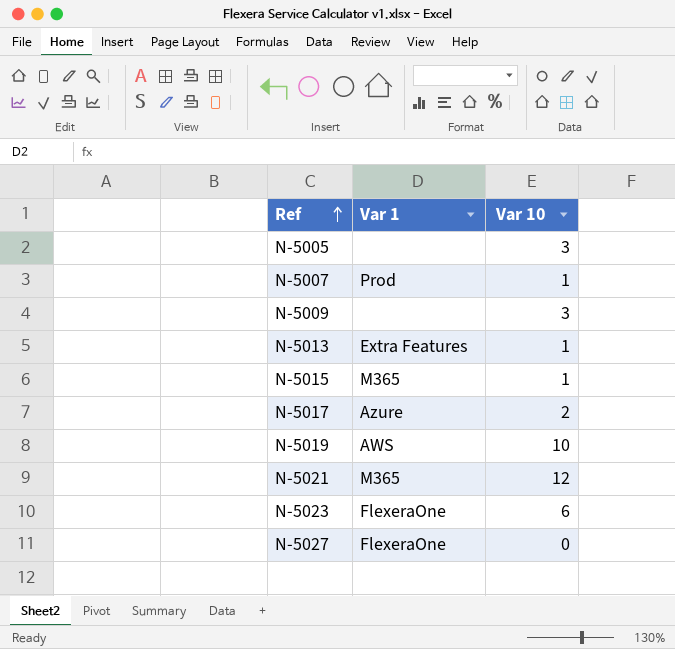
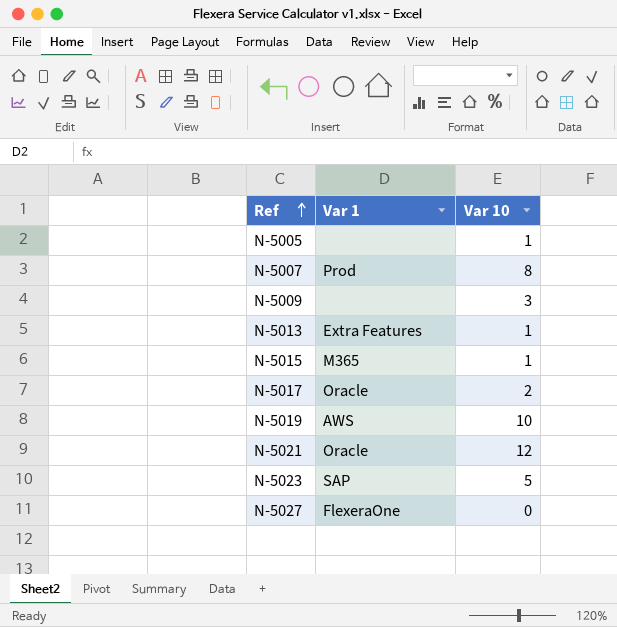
N-5005 | Var 10: 3 -> 1
N-5007 | Var 10: 1 -> 8
N-5017 | Var 1: Azure -> Oracle
N-5021 | Var 1: M365 -> Oracle
N-5023 | Var 1: FlexeraOne -> SAP
N-5023 | Var 10: 6 -> 5

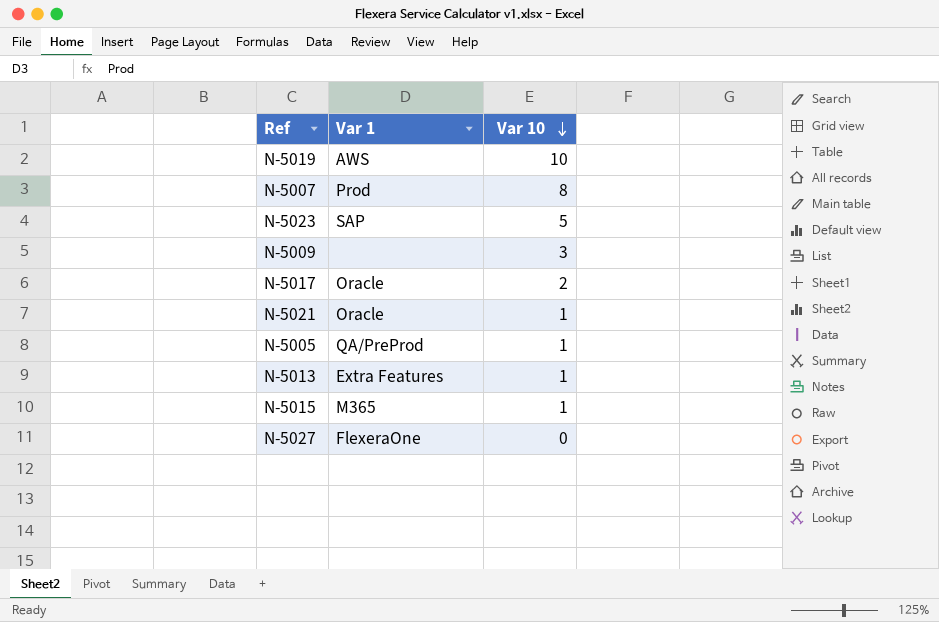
row order: Ref ascending -> Var 10 descending
N-5021 | Var 10: 12 -> 1
N-5005 | Var 1: none -> QA/PreProd

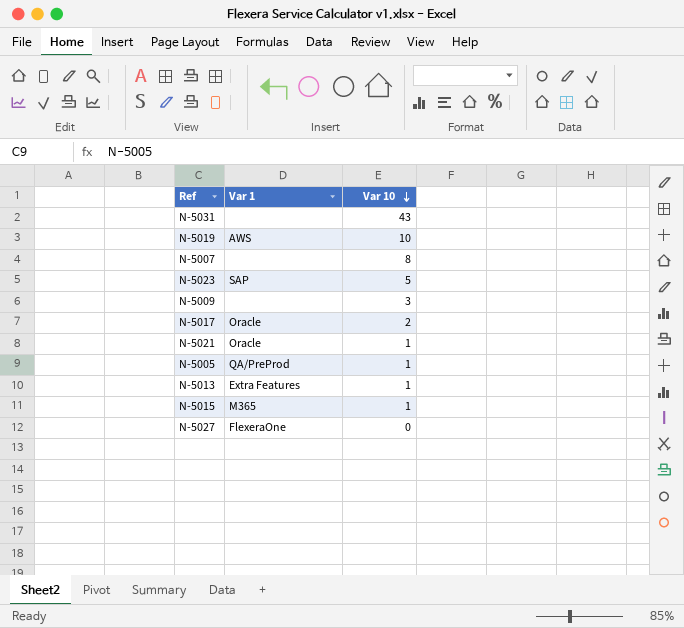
row N-5031: none -> none | 43
N-5007 | Var 1: Prod -> none

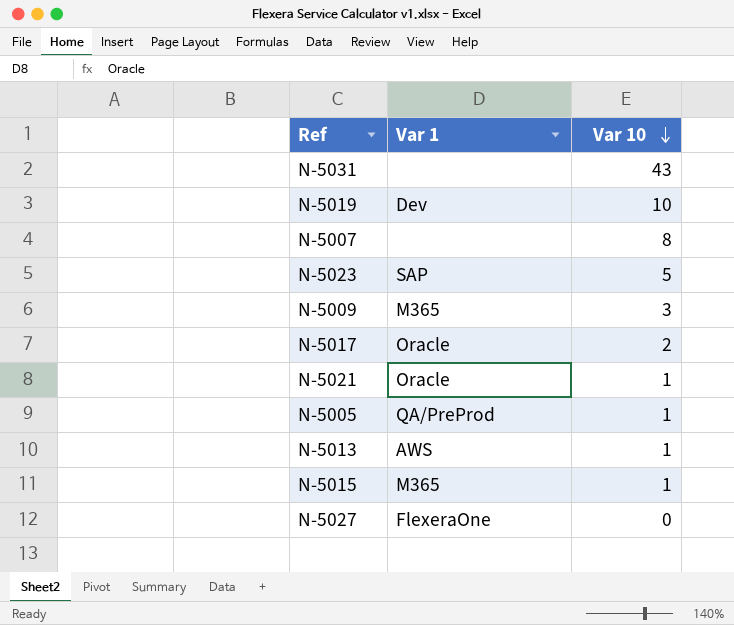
N-5019 | Var 1: AWS -> Dev
N-5009 | Var 1: none -> M365
N-5013 | Var 1: Extra Features -> AWS

